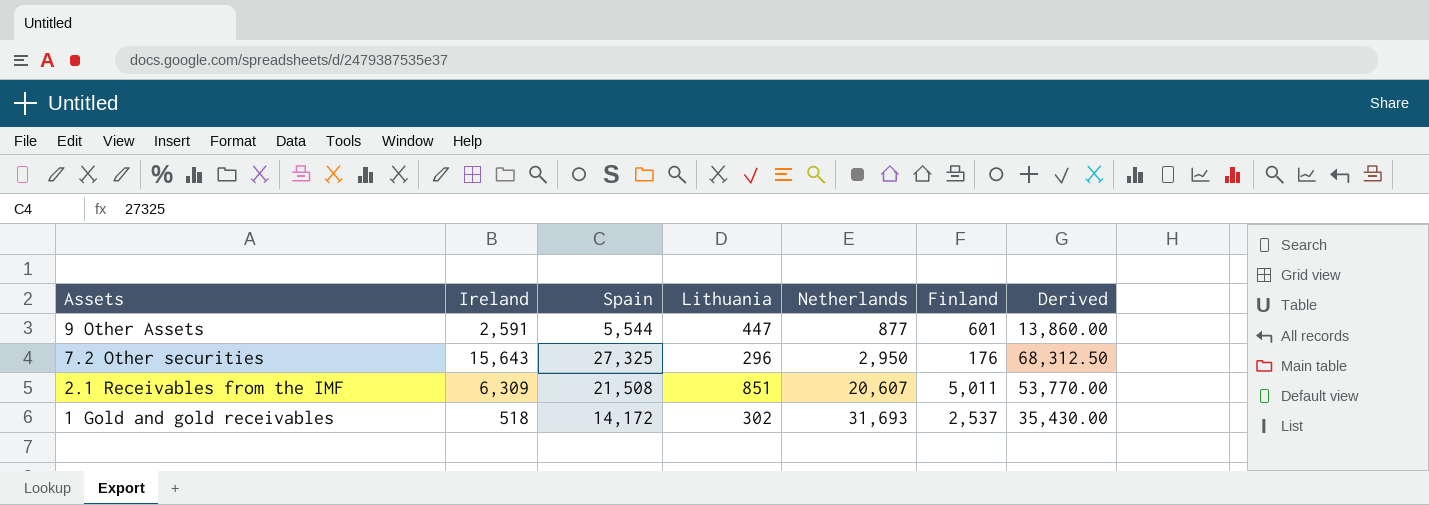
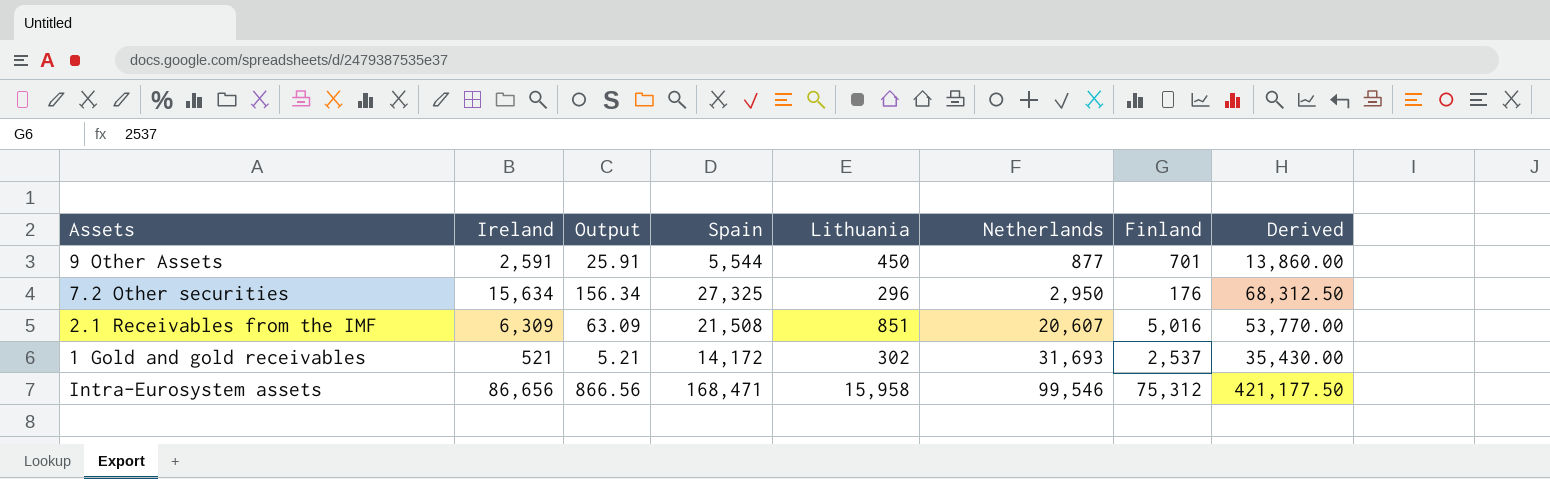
column Output | formula: none -> [Ireland] * 0.01
9 Other Assets | Lithuania: 447 -> 450
9 Other Assets | Finland: 601 -> 701
7.2 Other securities | Ireland: 15,643 -> 15,634
2.1 Receivables from the IMF | Finland: 5,011 -> 5,016
1 Gold and gold receivables | Ireland: 518 -> 521
row Intra-Eurosystem assets: none -> 86,656 | 866.56 | 168,471 | 15,958 | 99,546 | 75,312 | 421,177.50

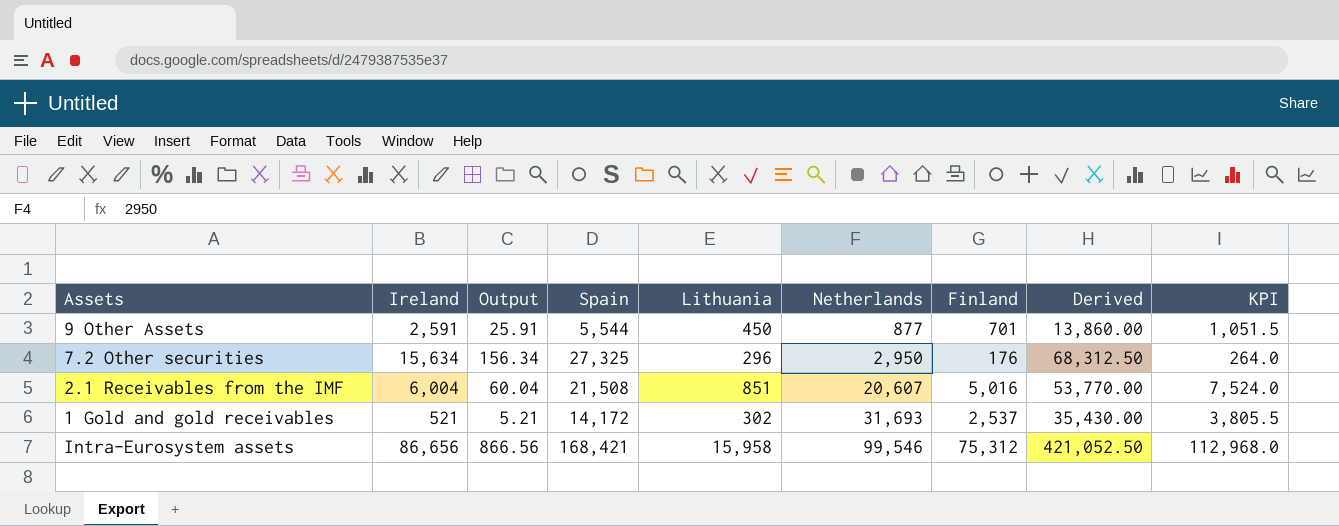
column KPI | formula: none -> [Finland] * 1.5
2.1 Receivables from the IMF | Ireland: 6,309 -> 6,004
2.1 Receivables from the IMF | Output: 63.09 -> 60.04
Intra-Eurosystem assets | Spain: 168,471 -> 168,421
Intra-Eurosystem assets | Derived: 421,177.50 -> 421,052.50

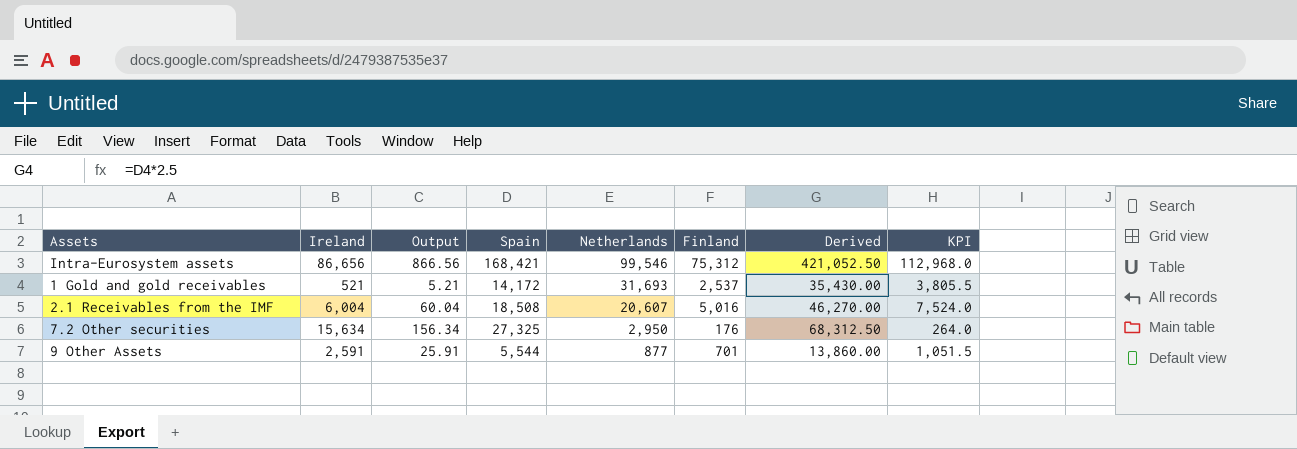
row order: Netherlands ascending -> Netherlands descending
column Lithuania | position: 5 -> none
2.1 Receivables from the IMF | Spain: 21,508 -> 18,508
2.1 Receivables from the IMF | Derived: 53,770.00 -> 46,270.00

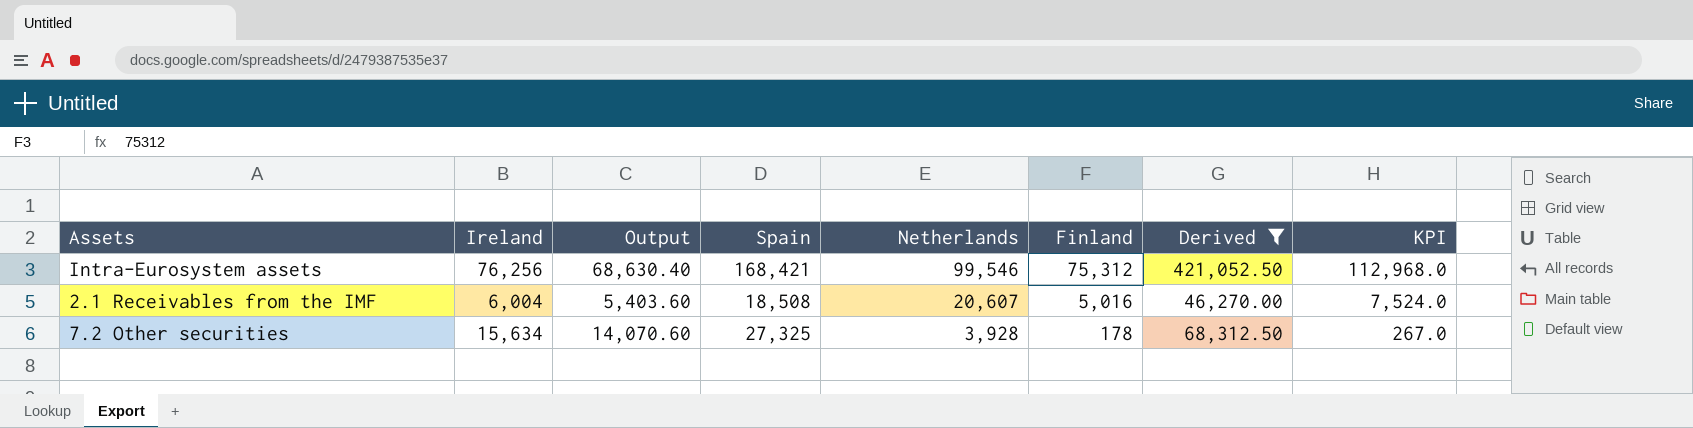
filter: none -> Derived >= 46,270.00
column Output | formula: [Ireland] * 0.01 -> [Ireland] * 0.9
Intra-Eurosystem assets | Ireland: 86,656 -> 76,256
7.2 Other securities | Netherlands: 2,950 -> 3,928
7.2 Other securities | Finland: 176 -> 178
7.2 Other securities | KPI: 264.0 -> 267.0

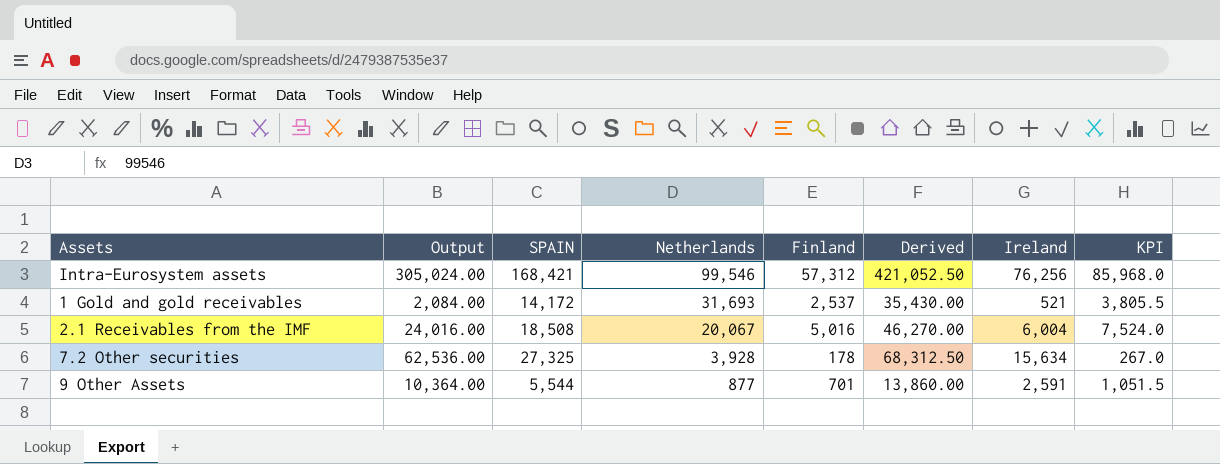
filter: Derived >= 46,270.00 -> none
column Output | formula: [Ireland] * 0.9 -> [Ireland] * 4
column name: Spain -> SPAIN
column Ireland | position: 2 -> 7
Intra-Eurosystem assets | Finland: 75,312 -> 57,312
Intra-Eurosystem assets | KPI: 112,968.0 -> 85,968.0
2.1 Receivables from the IMF | Netherlands: 20,607 -> 20,067

